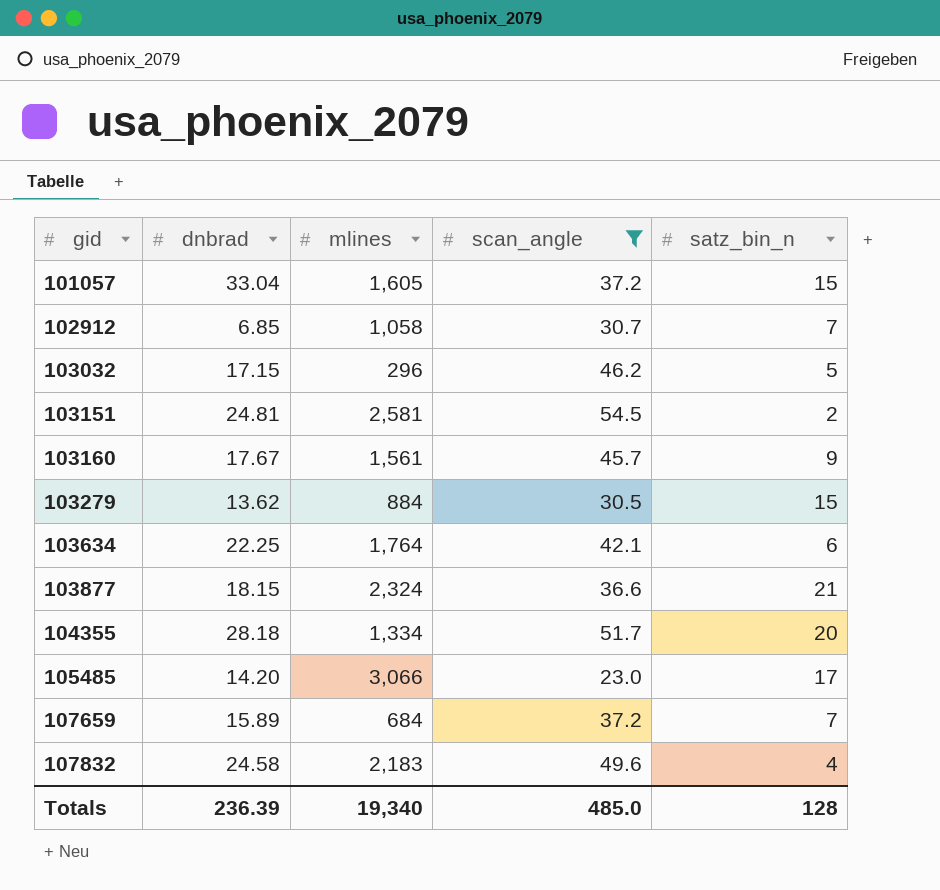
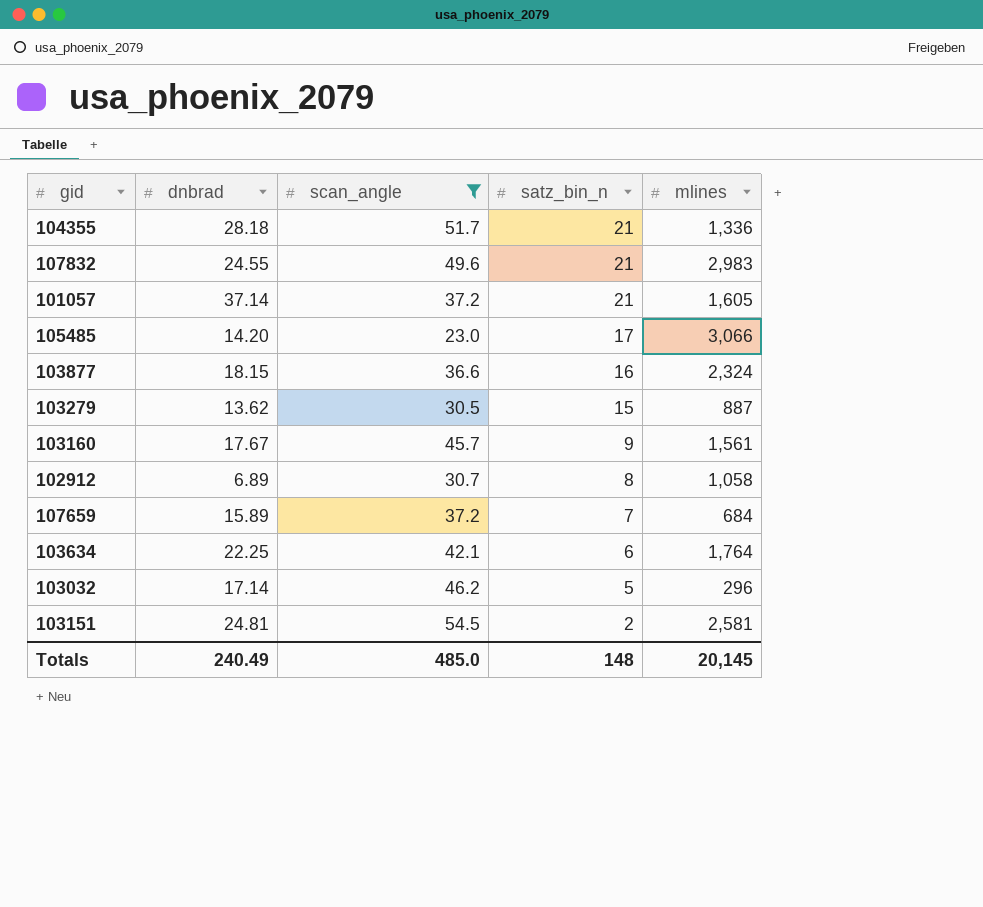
row order: gid ascending -> satz_bin_n descending
column mlines | position: 3 -> 5
104355 | satz_bin_n: 20 -> 21
104355 | mlines: 1,334 -> 1,336
107832 | dnbrad: 24.58 -> 24.55
107832 | satz_bin_n: 4 -> 21
107832 | mlines: 2,183 -> 2,983
101057 | dnbrad: 33.04 -> 37.14
101057 | satz_bin_n: 15 -> 21
103877 | satz_bin_n: 21 -> 16
103279 | mlines: 884 -> 887
102912 | dnbrad: 6.85 -> 6.89
102912 | satz_bin_n: 7 -> 8
103032 | dnbrad: 17.15 -> 17.14
Totals | dnbrad: 236.39 -> 240.49
Totals | satz_bin_n: 128 -> 148
Totals | mlines: 19,340 -> 20,145

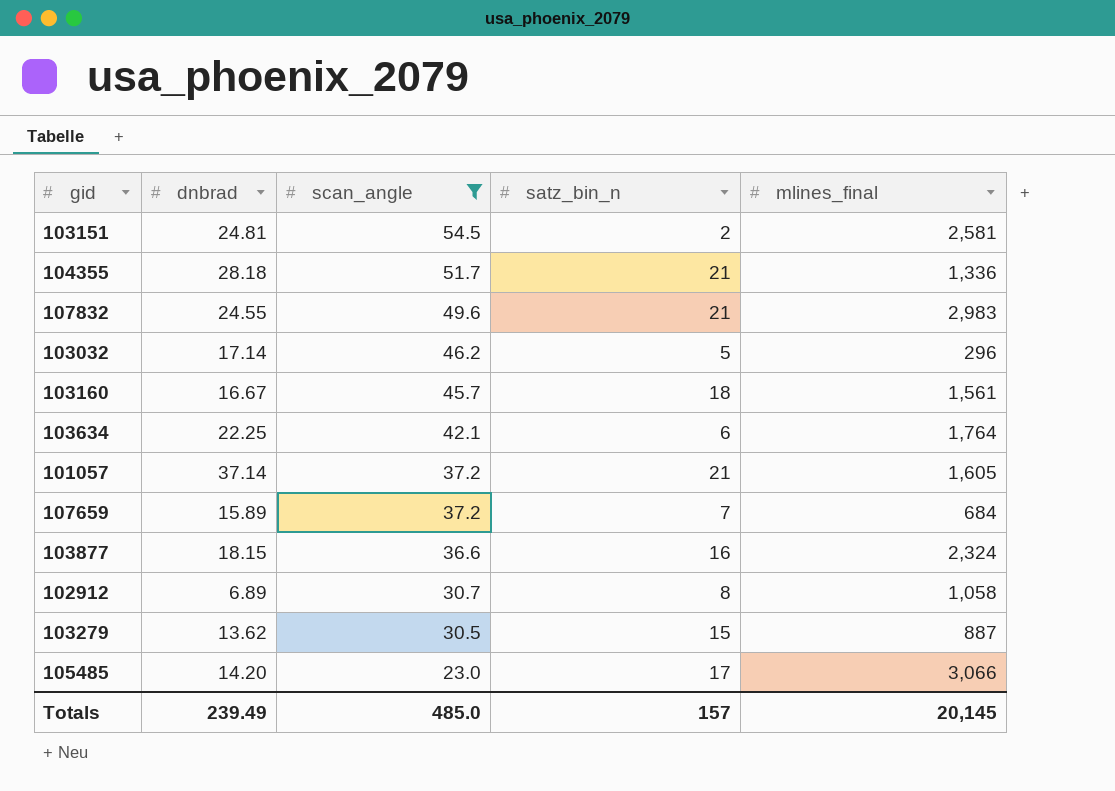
row order: satz_bin_n descending -> scan_angle descending
column name: mlines -> mlines_final
103160 | dnbrad: 17.67 -> 16.67
103160 | satz_bin_n: 9 -> 18
Totals | dnbrad: 240.49 -> 239.49
Totals | satz_bin_n: 148 -> 157

